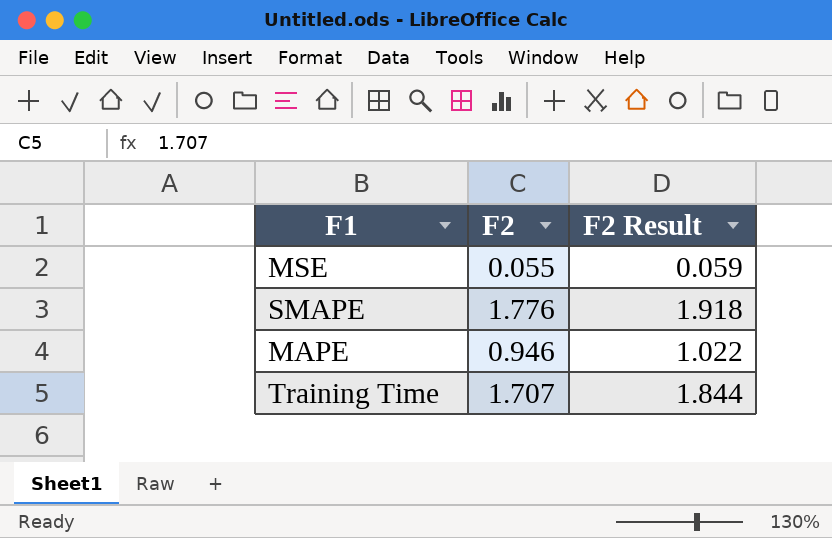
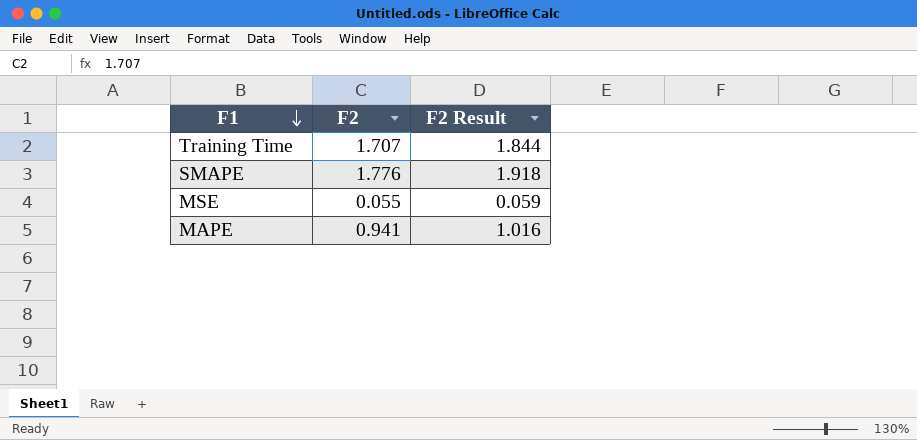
row order: none -> F1 descending
MAPE | F2: 0.946 -> 0.941
MAPE | F2 Result: 1.022 -> 1.016

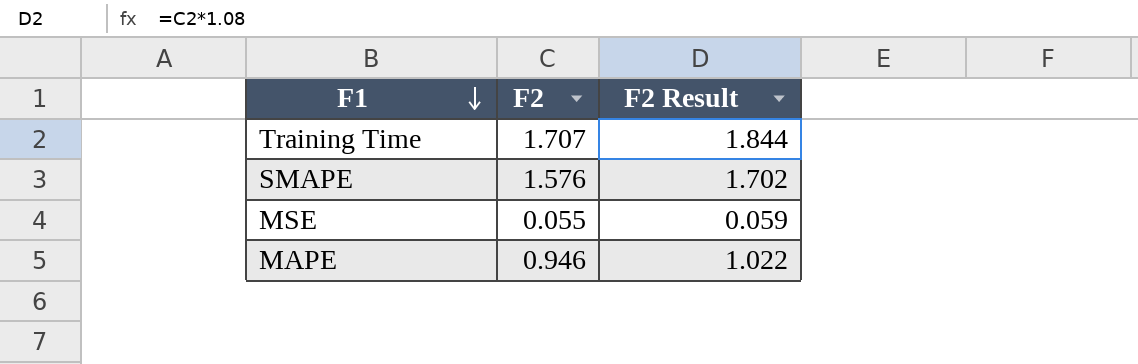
SMAPE | F2: 1.776 -> 1.576
SMAPE | F2 Result: 1.918 -> 1.702
MAPE | F2: 0.941 -> 0.946
MAPE | F2 Result: 1.016 -> 1.022

